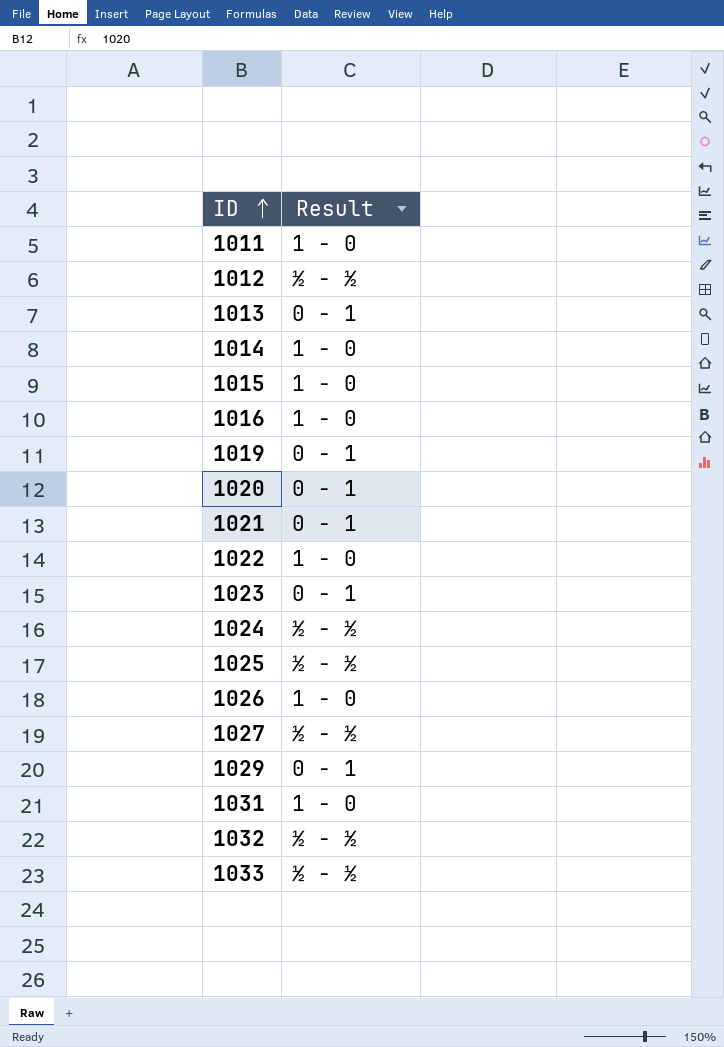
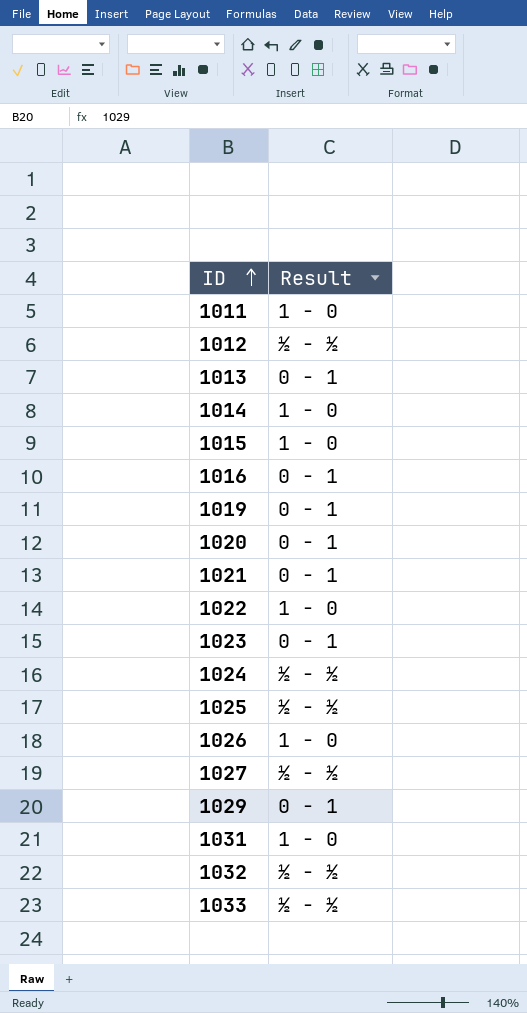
1016 | Result: 1 - 0 -> 0 - 1

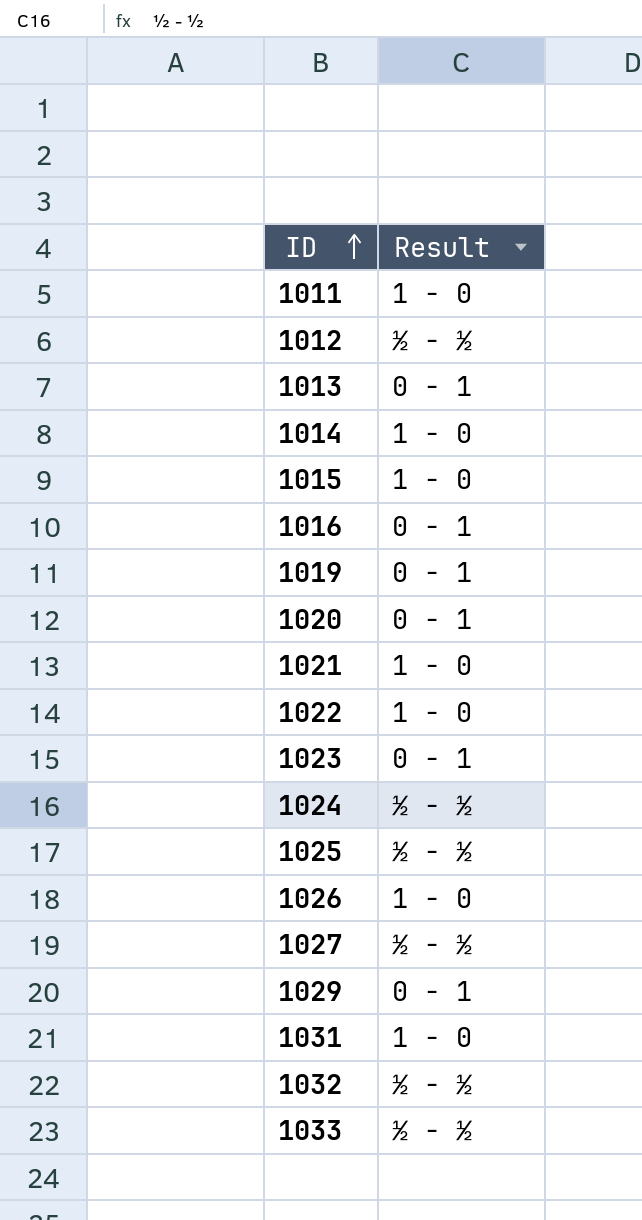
1021 | Result: 0 - 1 -> 1 - 0

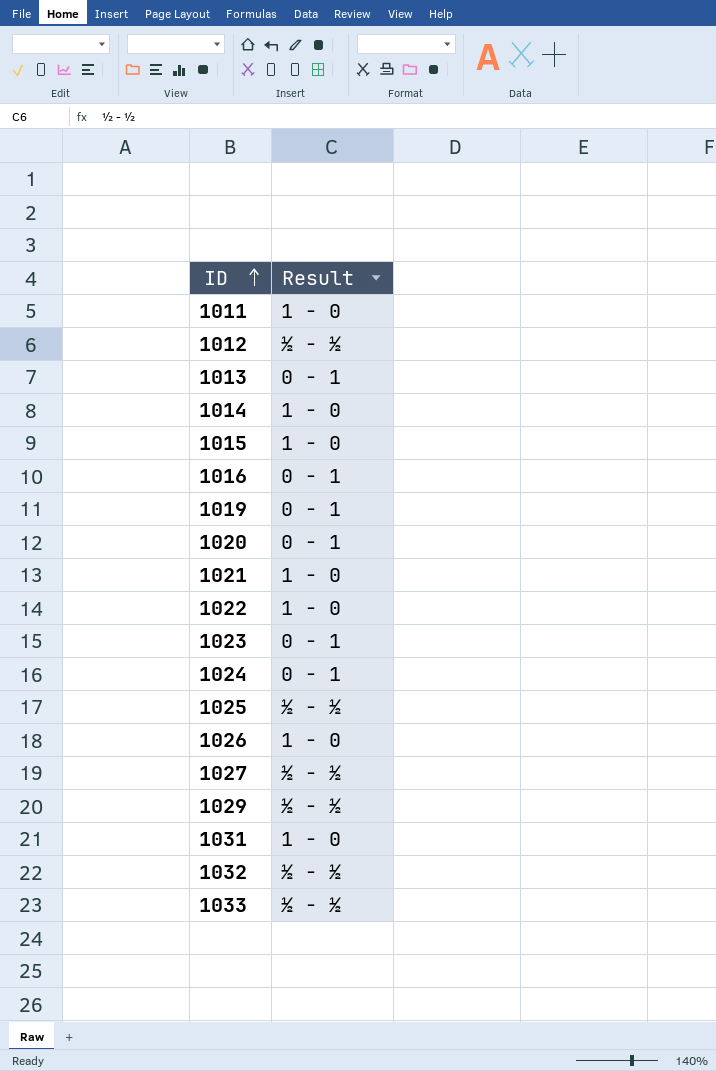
1024 | Result: ½ - ½ -> 0 - 1
1029 | Result: 0 - 1 -> ½ - ½

